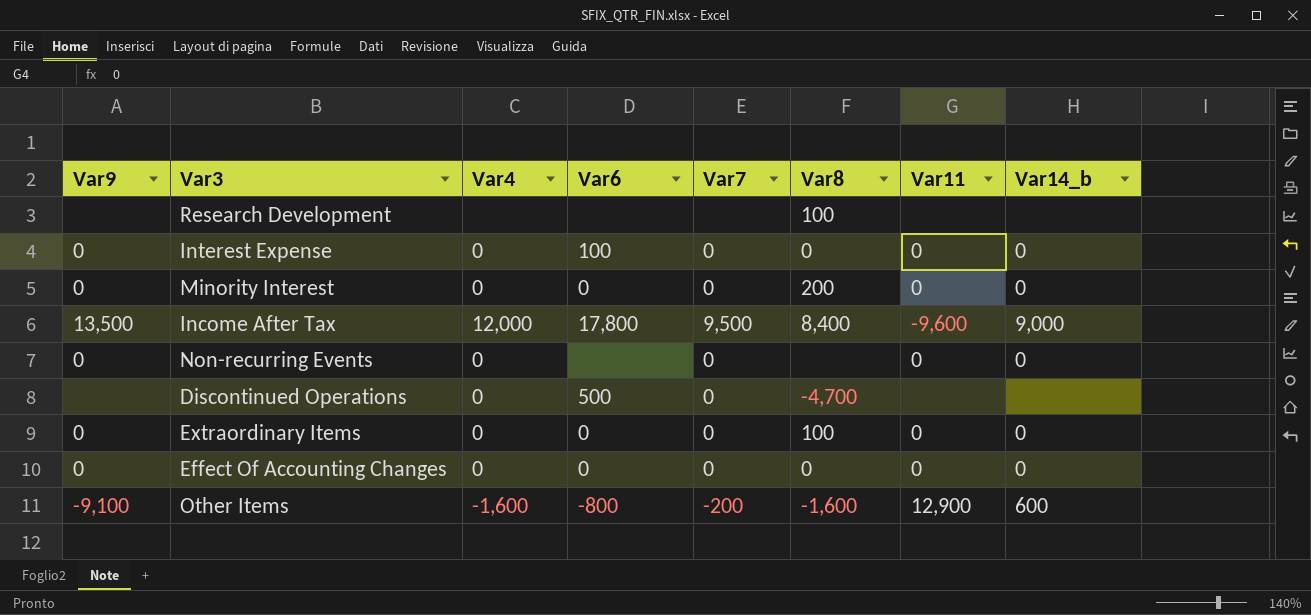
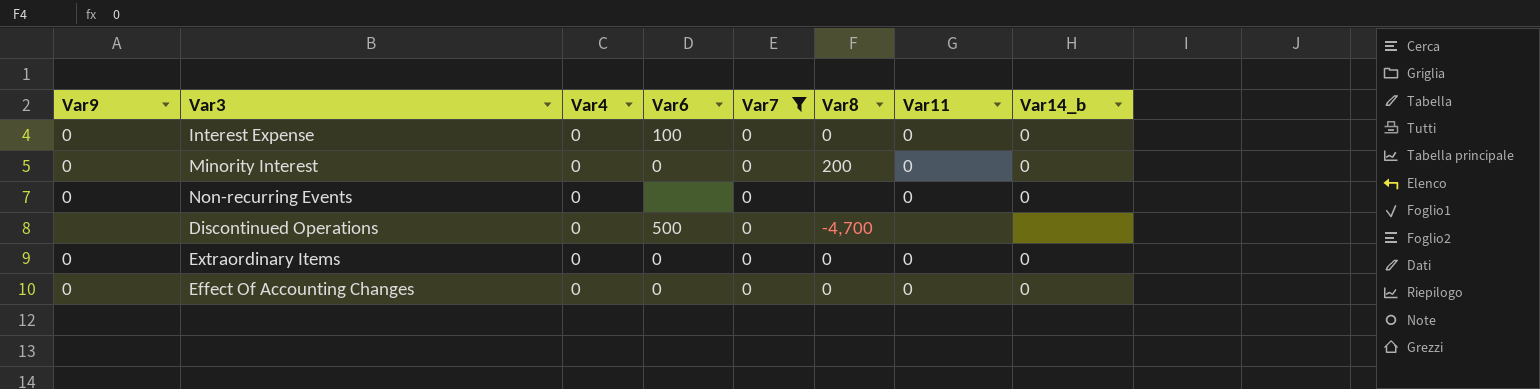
filter: none -> Var7 = 0
Extraordinary Items | Var8: 100 -> 0

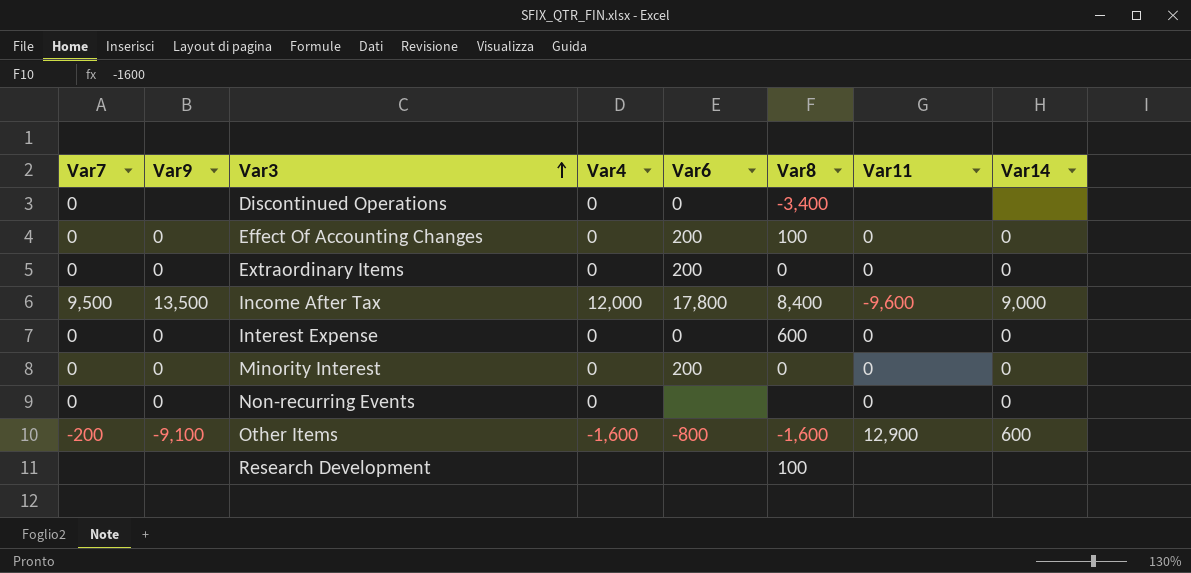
filter: Var7 = 0 -> none
row order: none -> Var3 ascending
column Var7 | position: 5 -> 1
column name: Var14_b -> Var14
Discontinued Operations | Var6: 500 -> 0
Discontinued Operations | Var8: -4,700 -> -3,400
Effect Of Accounting Changes | Var6: 0 -> 200
Effect Of Accounting Changes | Var8: 0 -> 100
Extraordinary Items | Var6: 0 -> 200
Interest Expense | Var6: 100 -> 0
Interest Expense | Var8: 0 -> 600
Minority Interest | Var6: 0 -> 200
Minority Interest | Var8: 200 -> 0

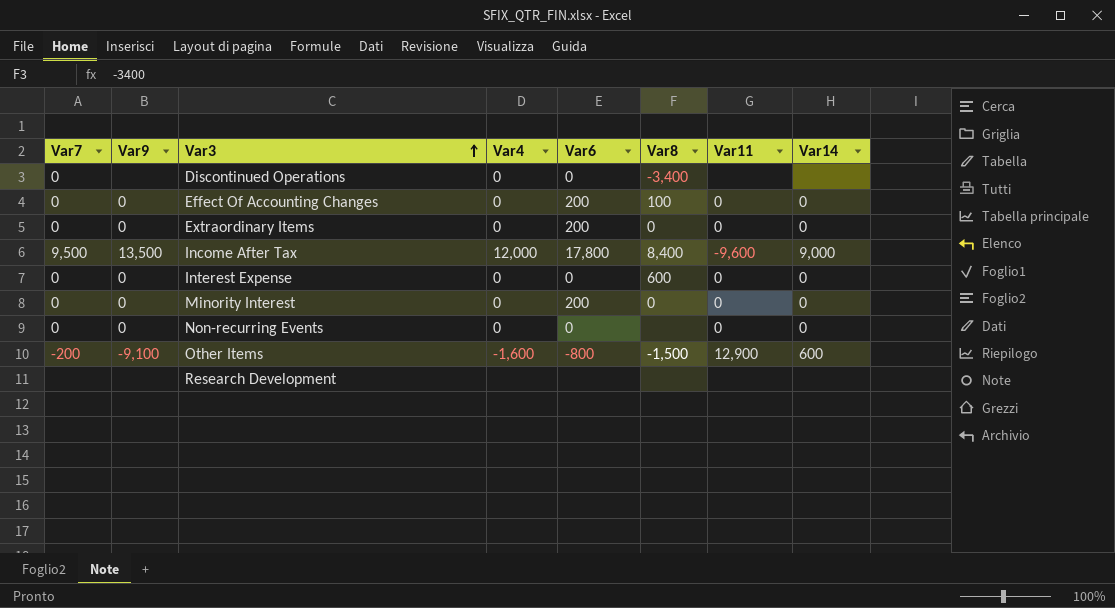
Non-recurring Events | Var6: none -> 0
Other Items | Var8: -1,600 -> -1,500
Research Development | Var8: 100 -> none

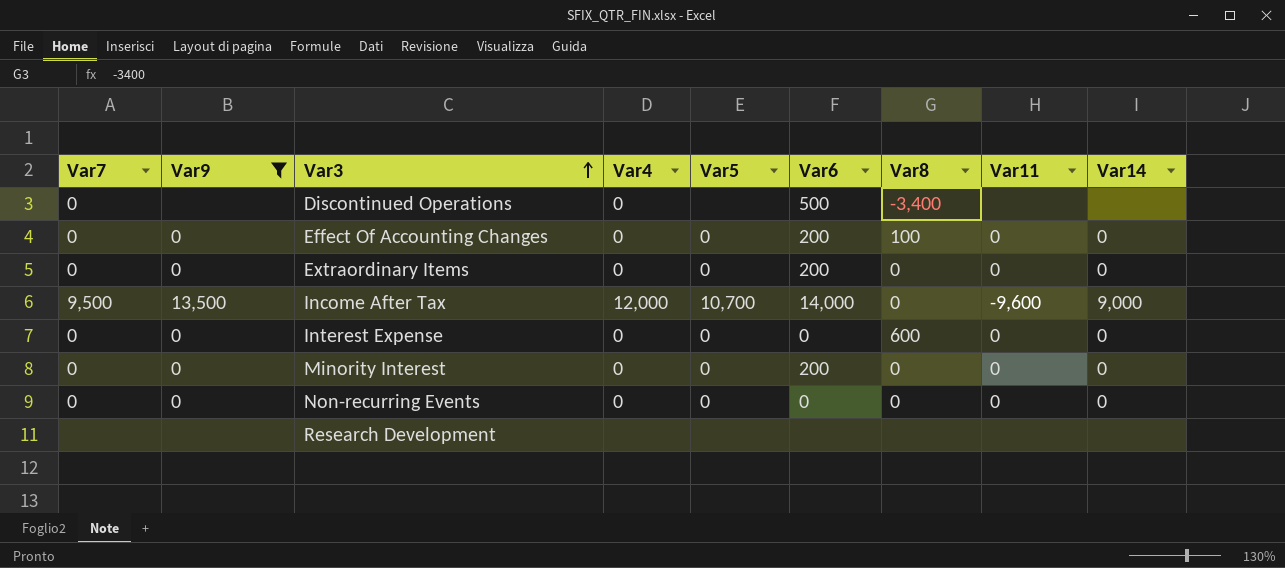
filter: none -> Var9 != -9,100
column Var5 | position: none -> 5
Discontinued Operations | Var6: 0 -> 500
Income After Tax | Var6: 17,800 -> 14,000
Income After Tax | Var8: 8,400 -> 0
Non-recurring Events | Var8: none -> 0

